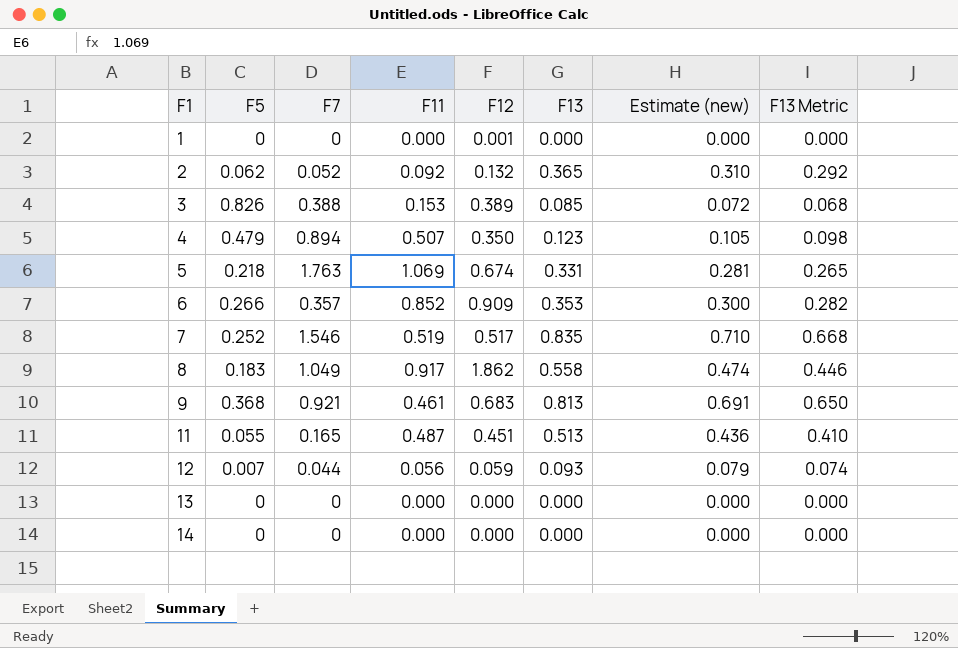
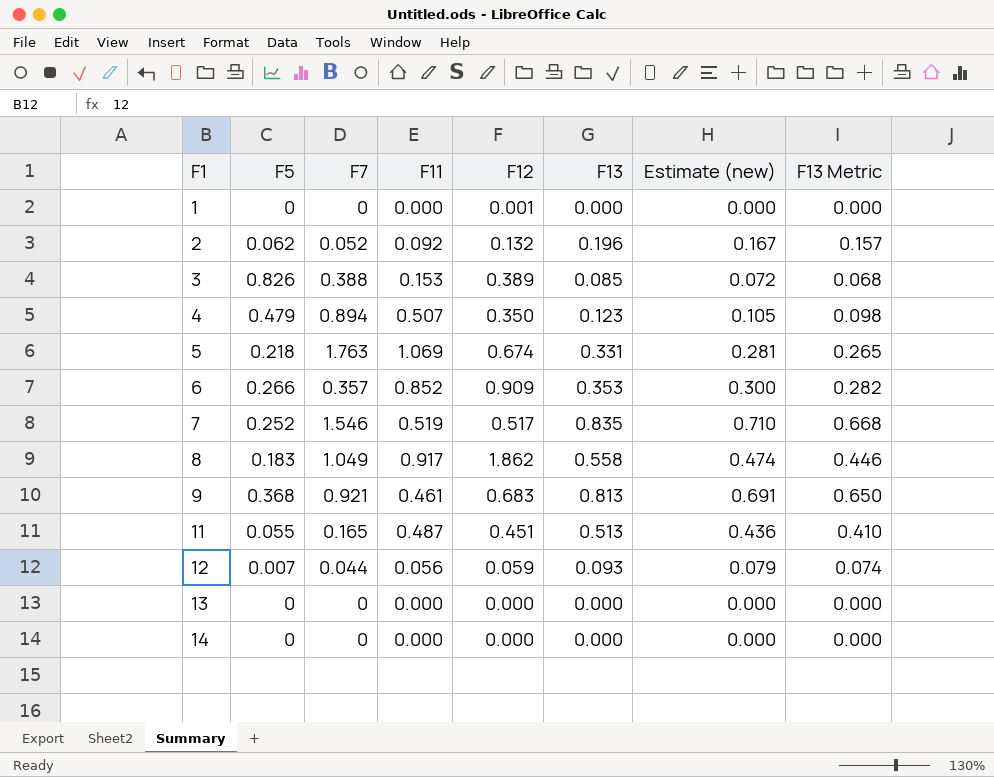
2 | F13: 0.365 -> 0.196
2 | Estimate (new): 0.310 -> 0.167
2 | F13 Metric: 0.292 -> 0.157

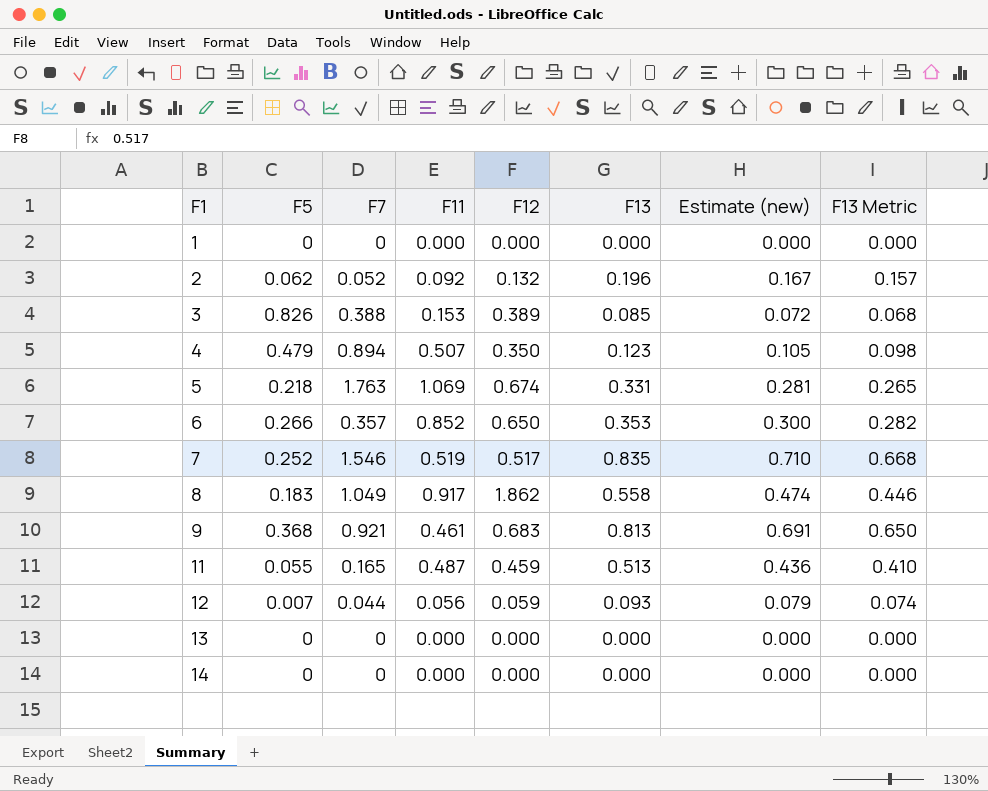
1 | F12: 0.001 -> 0.000
6 | F12: 0.909 -> 0.650
11 | F12: 0.451 -> 0.459

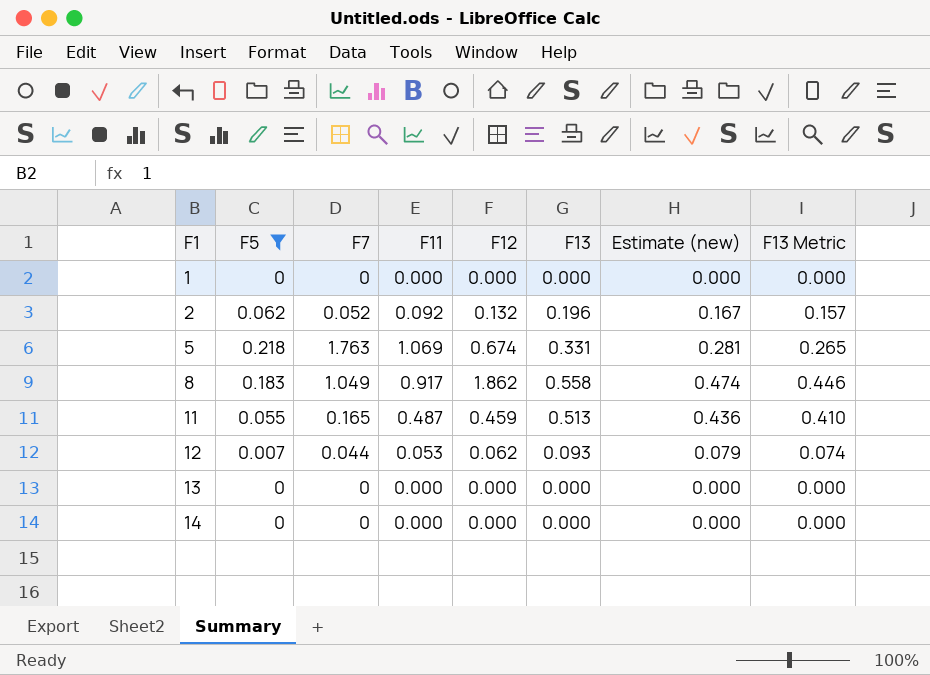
filter: none -> F5 <= 0.218
12 | F11: 0.056 -> 0.053
12 | F12: 0.059 -> 0.062

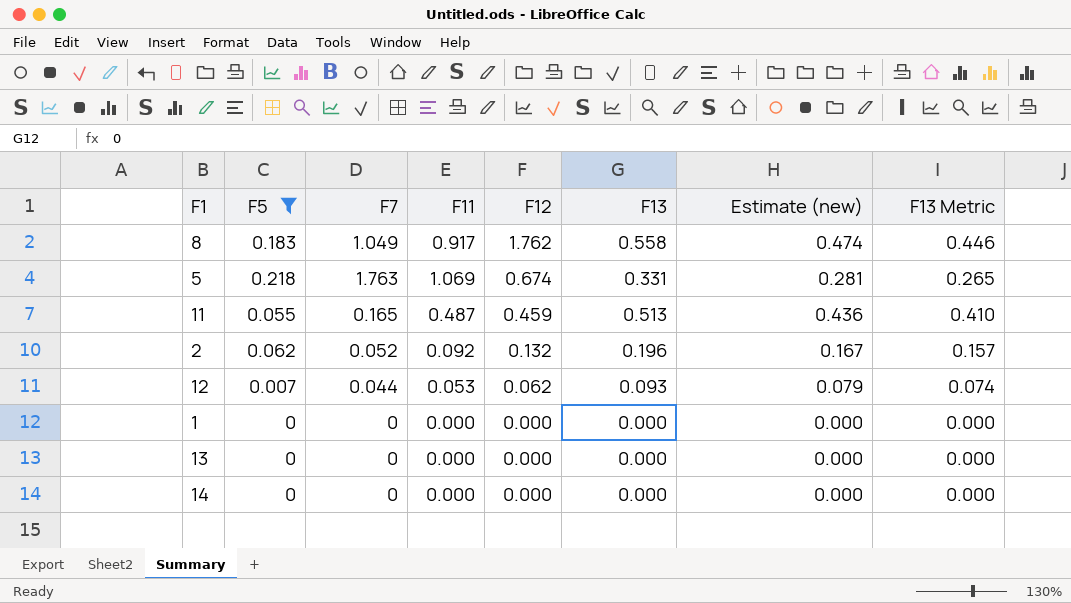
row order: F1 ascending -> F12 descending
8 | F12: 1.862 -> 1.762

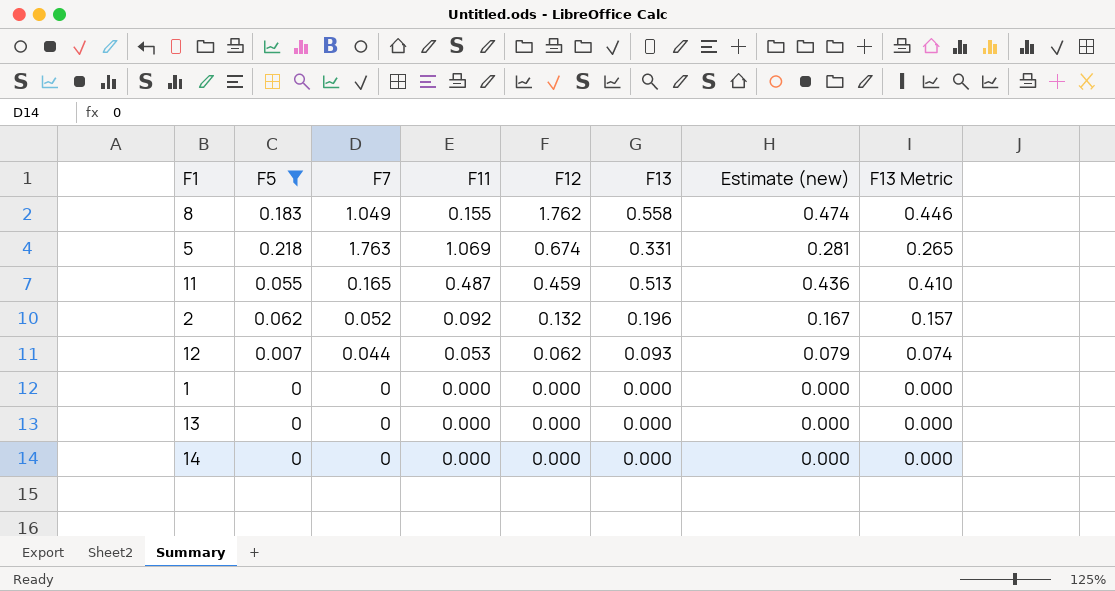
8 | F11: 0.917 -> 0.155

